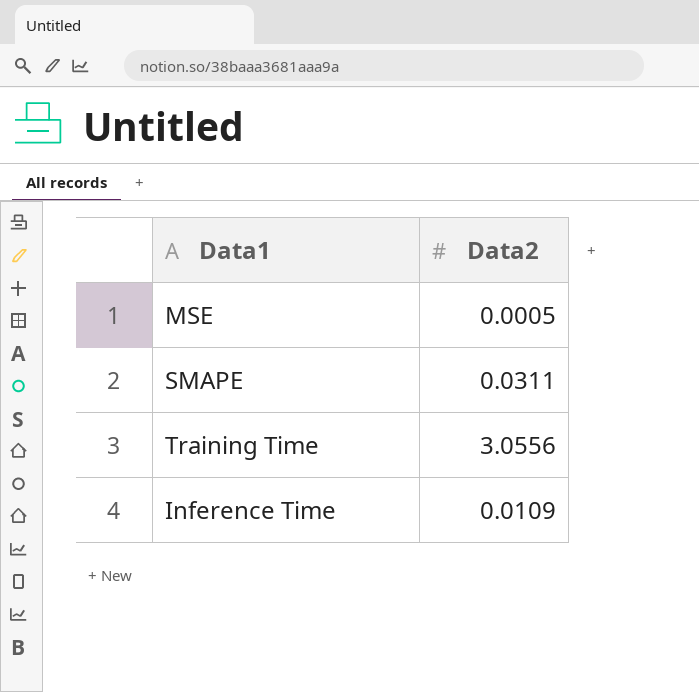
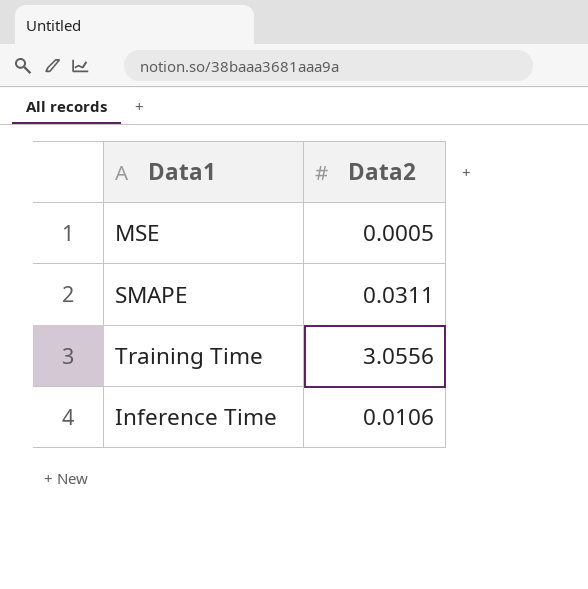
Inference Time | Data2: 0.0109 -> 0.0106

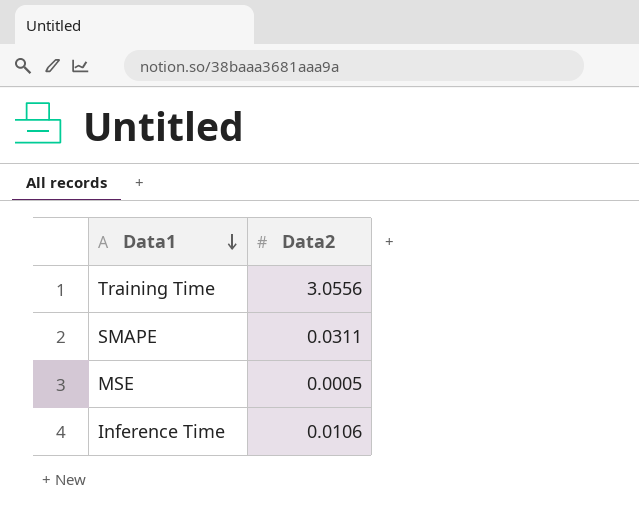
row order: none -> Data1 descending

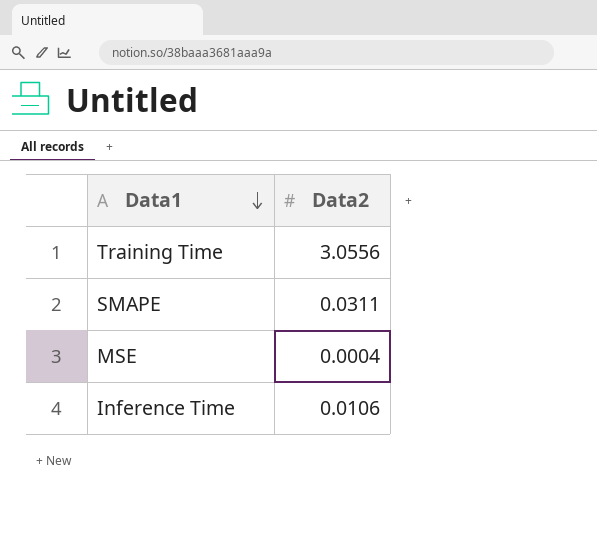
MSE | Data2: 0.0005 -> 0.0004

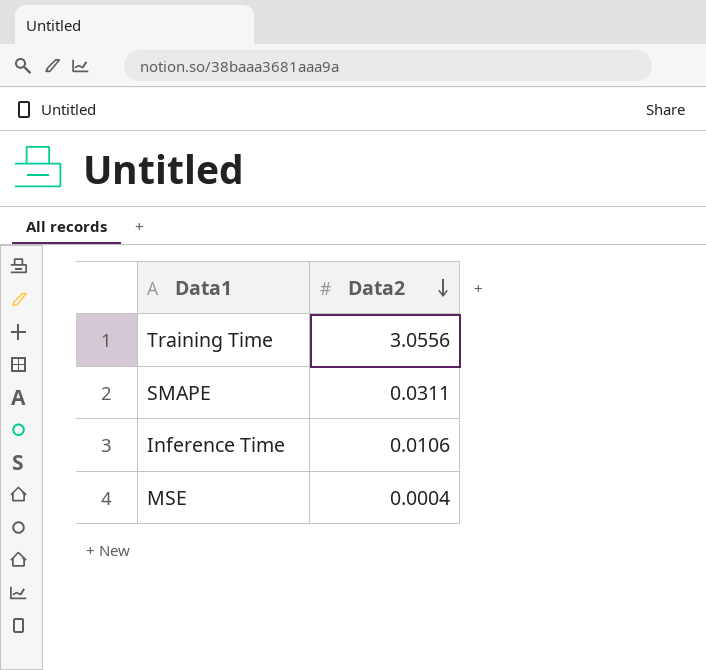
row order: Data1 descending -> Data2 descending

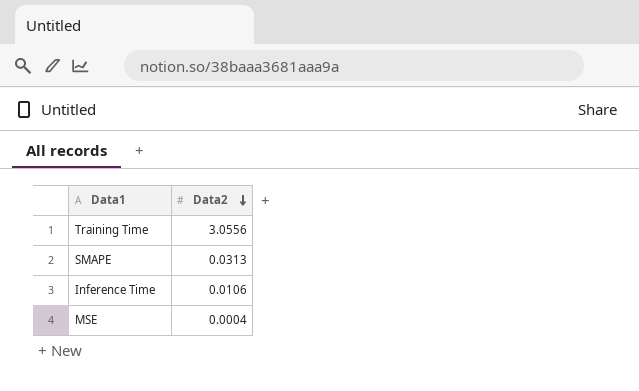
SMAPE | Data2: 0.0311 -> 0.0313

